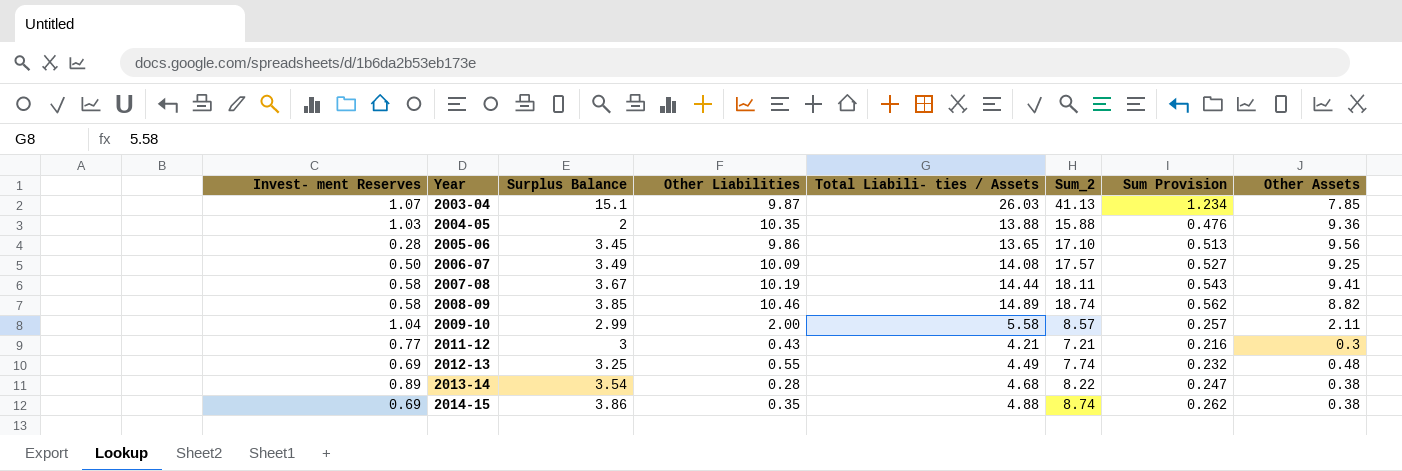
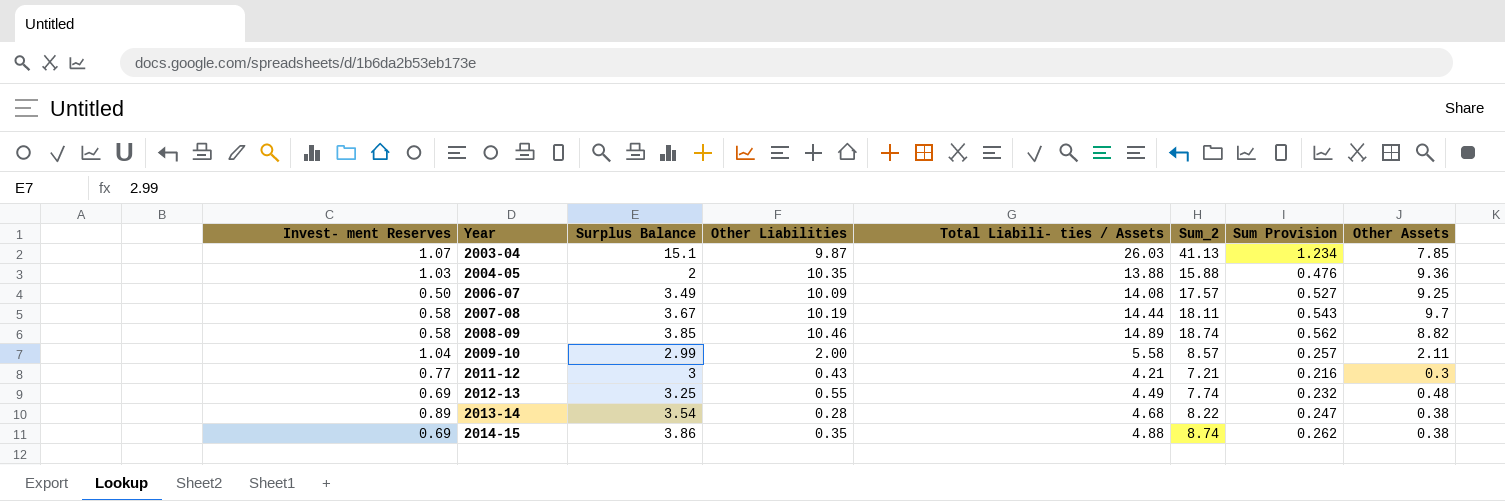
row 2005-06: 0.28 | 3.45 | 9.86 | 13.65 | 17.10 | 0.513 | 9.56 -> none
2007-08 | Other Assets: 9.41 -> 9.7

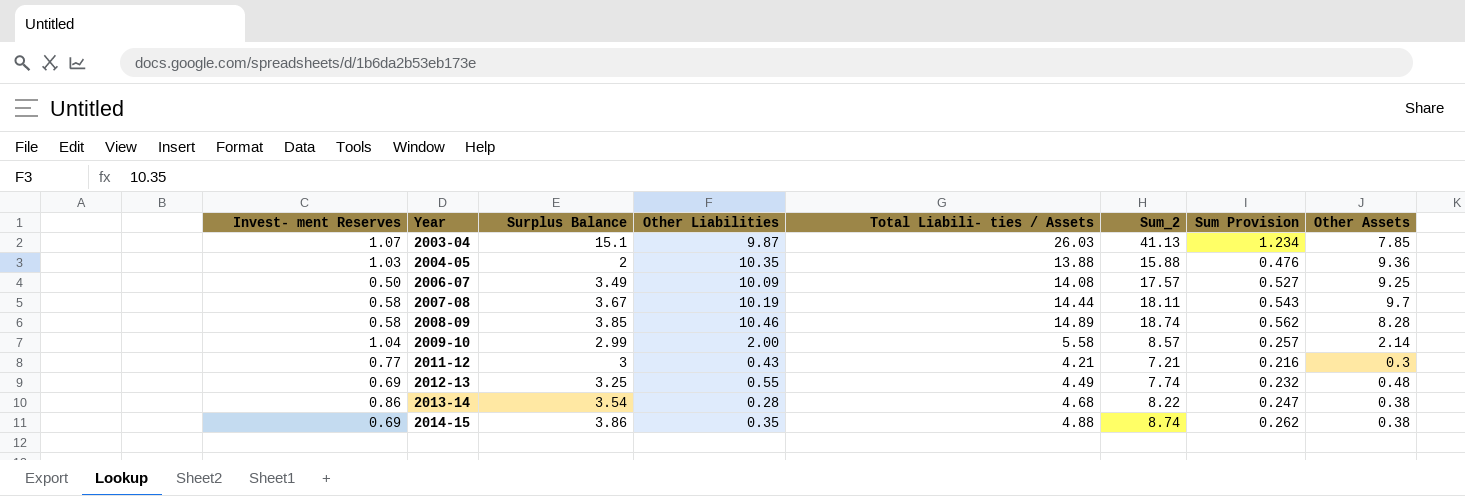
2008-09 | Other Assets: 8.82 -> 8.28
2009-10 | Other Assets: 2.11 -> 2.14
2013-14 | Invest- ment Reserves: 0.89 -> 0.86

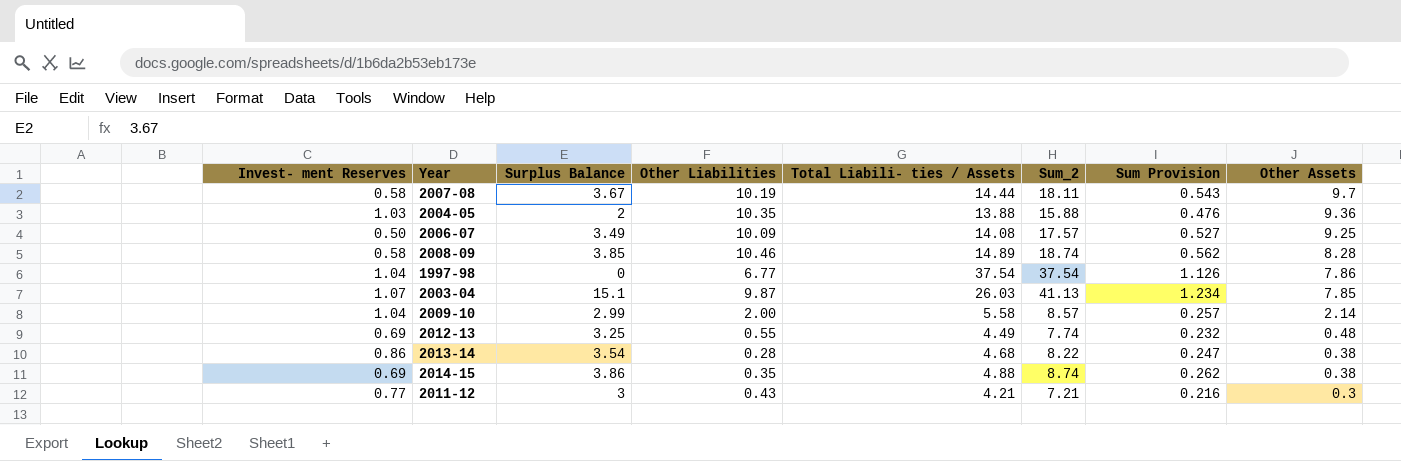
row order: Year ascending -> Other Assets descending
row 1997-98: none -> 1.04 | 0 | 6.77 | 37.54 | 37.54 | 1.126 | 7.86

